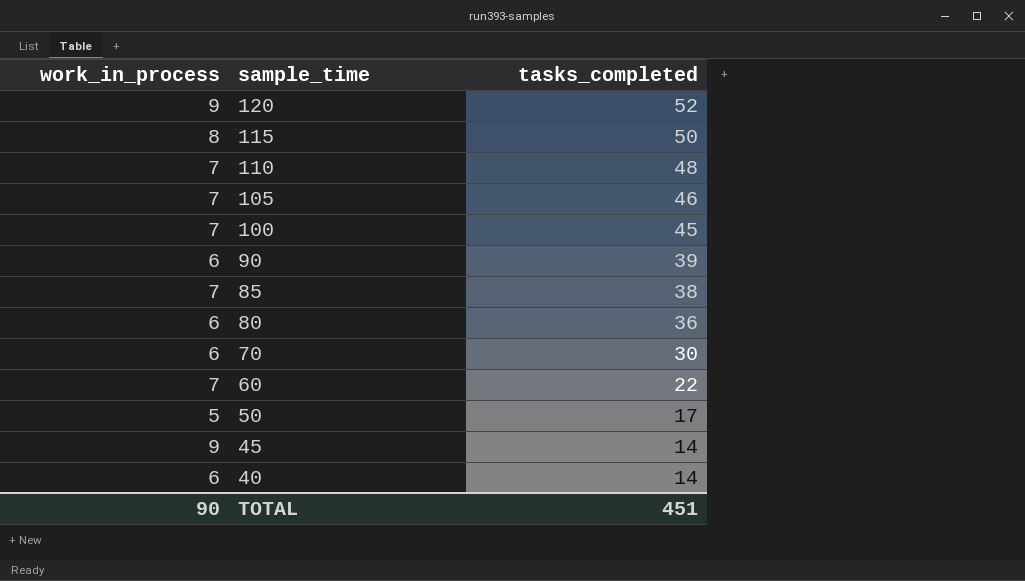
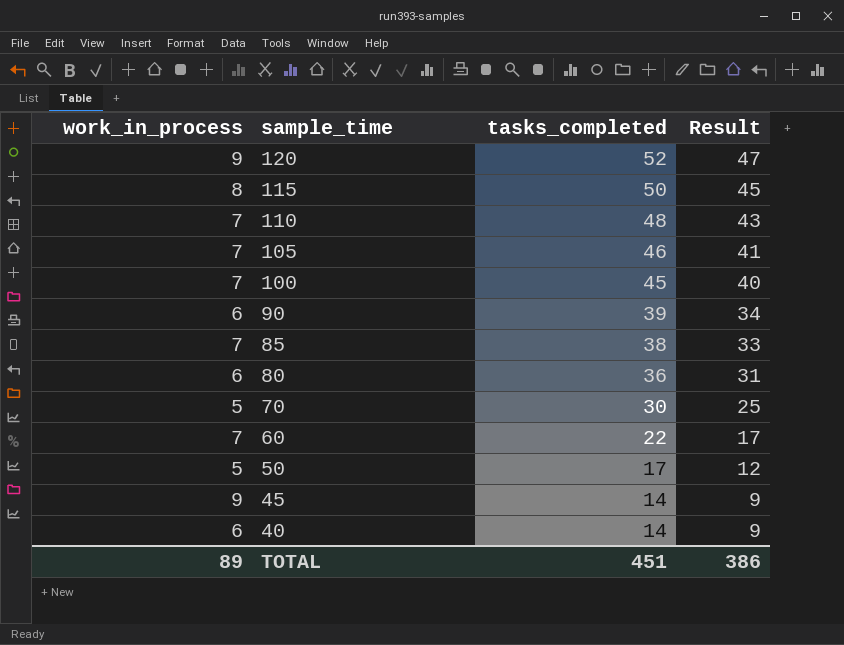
column Result | formula: none -> [tasks_completed] - 5
70 | work_in_process: 6 -> 5
TOTAL | work_in_process: 90 -> 89

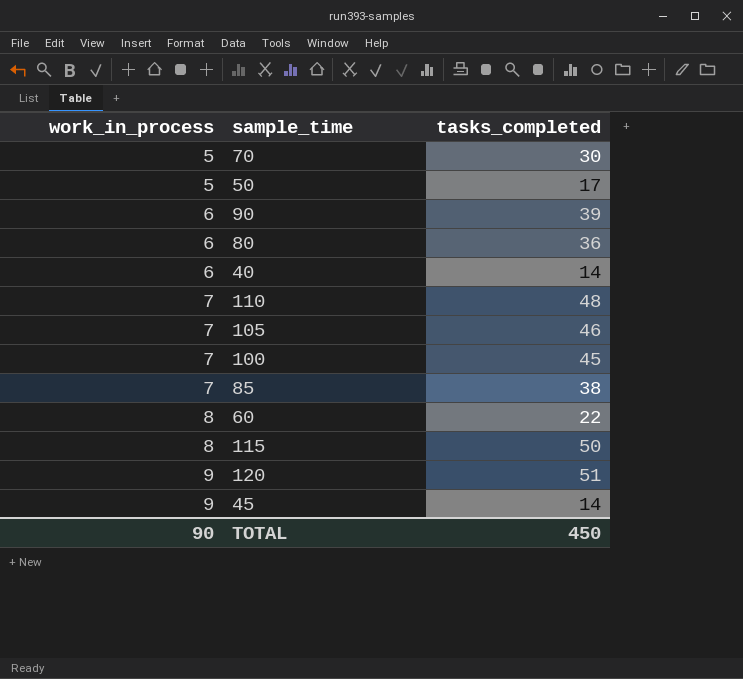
row order: sample_time descending -> work_in_process ascending
column Result | formula: [tasks_completed] - 5 -> none
60 | work_in_process: 7 -> 8
120 | tasks_completed: 52 -> 51
TOTAL | work_in_process: 89 -> 90
TOTAL | tasks_completed: 451 -> 450

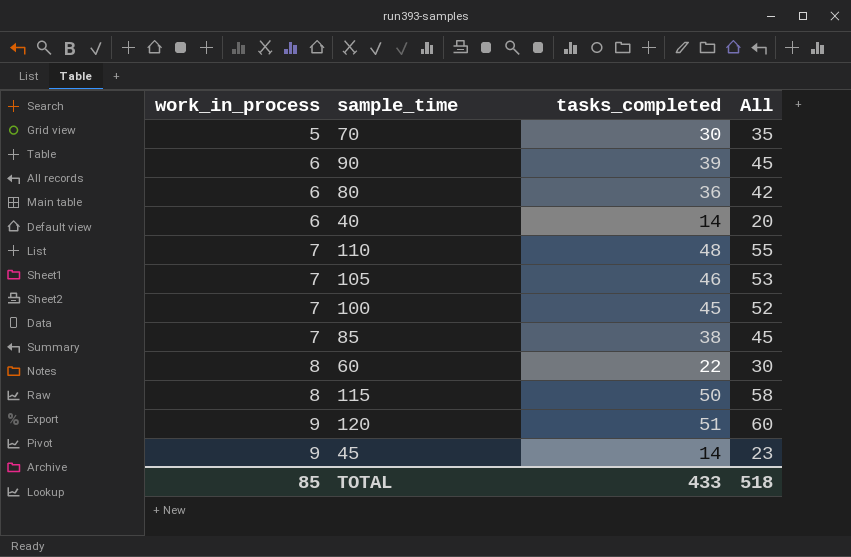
column All | formula: none -> [work_in_process] + [tasks_completed]
row 50: 5 | 17 -> none
TOTAL | work_in_process: 90 -> 85
TOTAL | tasks_completed: 450 -> 433

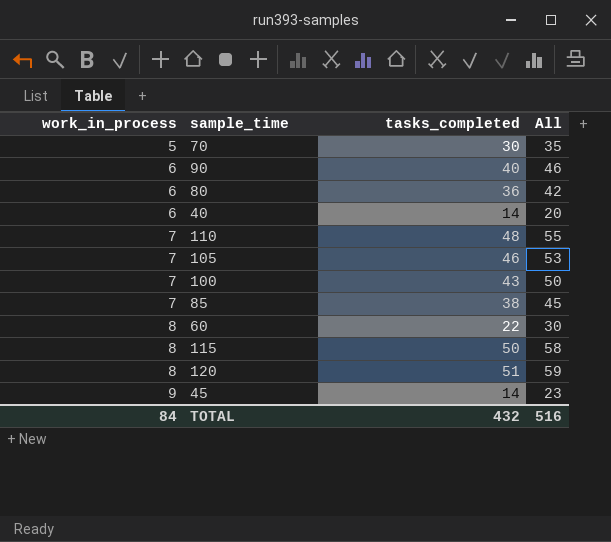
90 | tasks_completed: 39 -> 40
90 | All: 45 -> 46
100 | tasks_completed: 45 -> 43
100 | All: 52 -> 50
120 | work_in_process: 9 -> 8
120 | All: 60 -> 59
TOTAL | work_in_process: 85 -> 84
TOTAL | tasks_completed: 433 -> 432
TOTAL | All: 518 -> 516

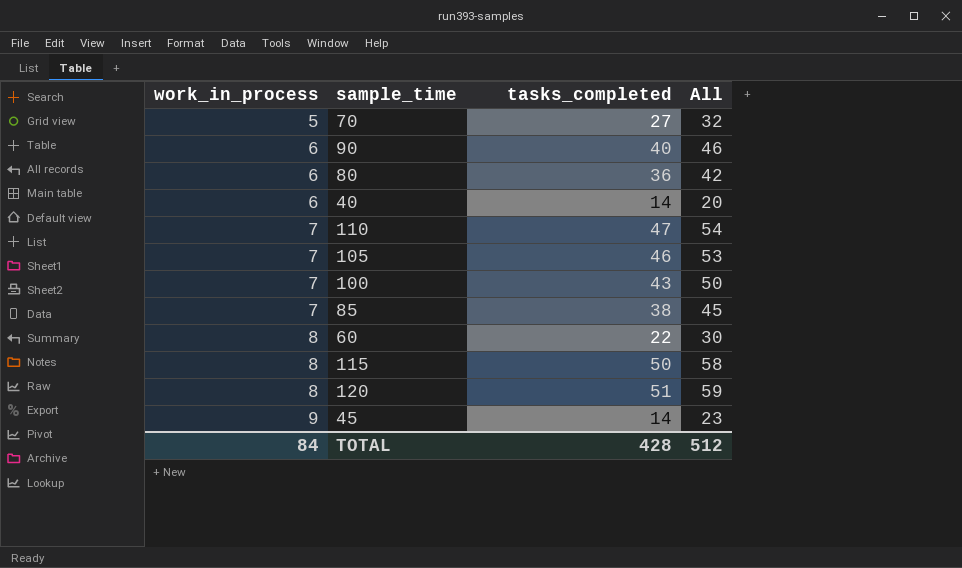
70 | tasks_completed: 30 -> 27
70 | All: 35 -> 32
110 | tasks_completed: 48 -> 47
110 | All: 55 -> 54
TOTAL | tasks_completed: 432 -> 428
TOTAL | All: 516 -> 512

